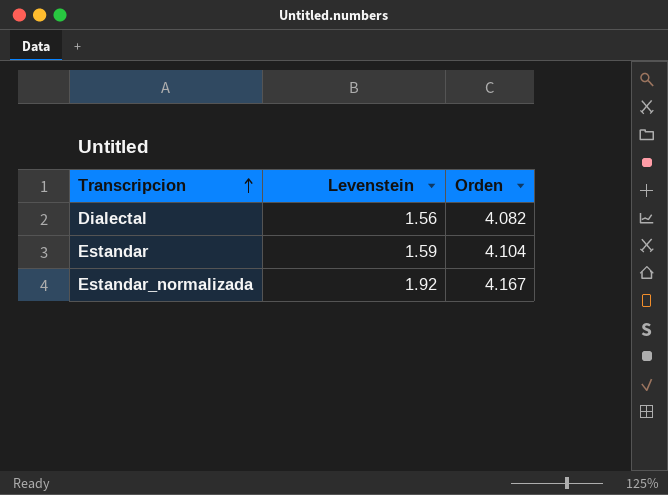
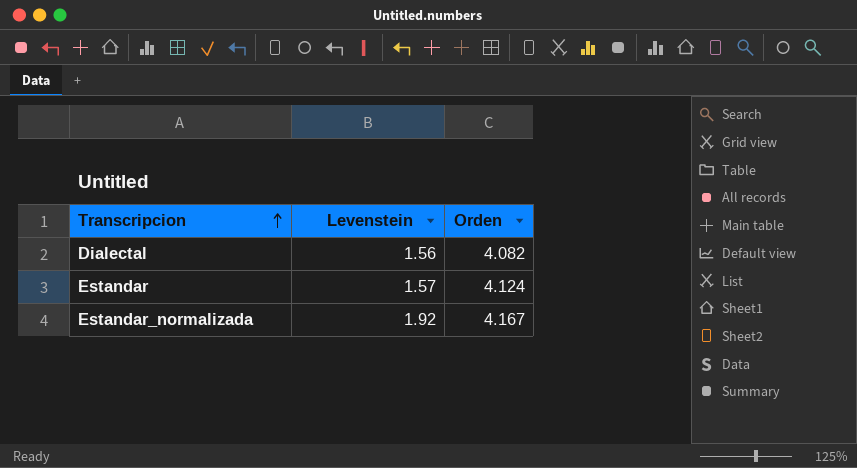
Estandar | Levenstein: 1.59 -> 1.57
Estandar | Orden: 4.104 -> 4.124

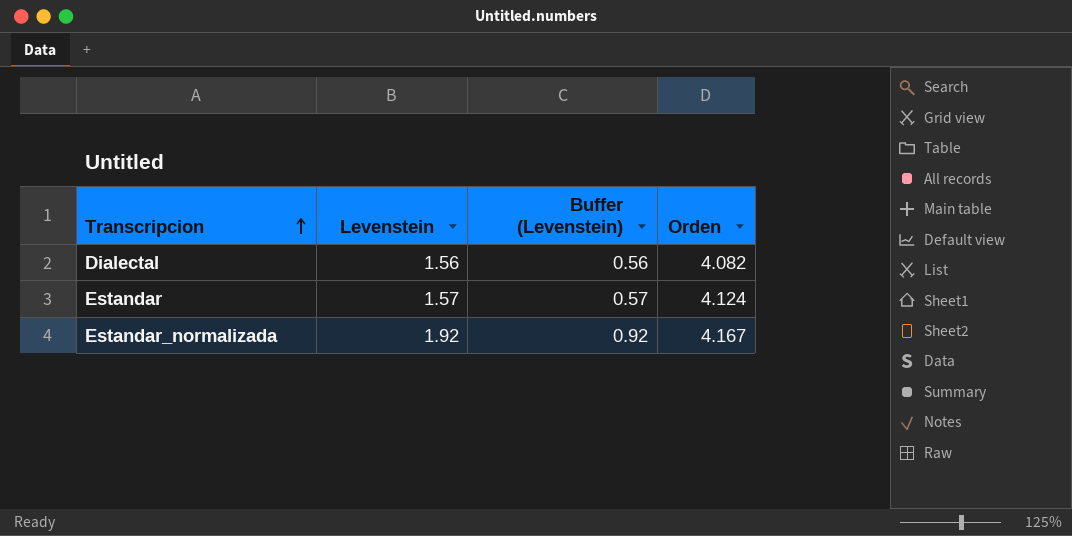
column Buffer (Levenstein) | formula: none -> [Levenstein] - 1

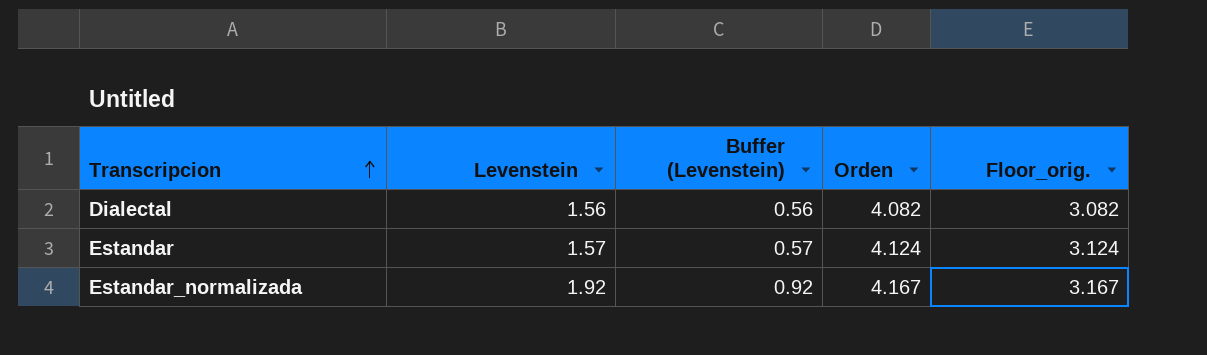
column Floor_orig. | formula: none -> [Orden] - 1

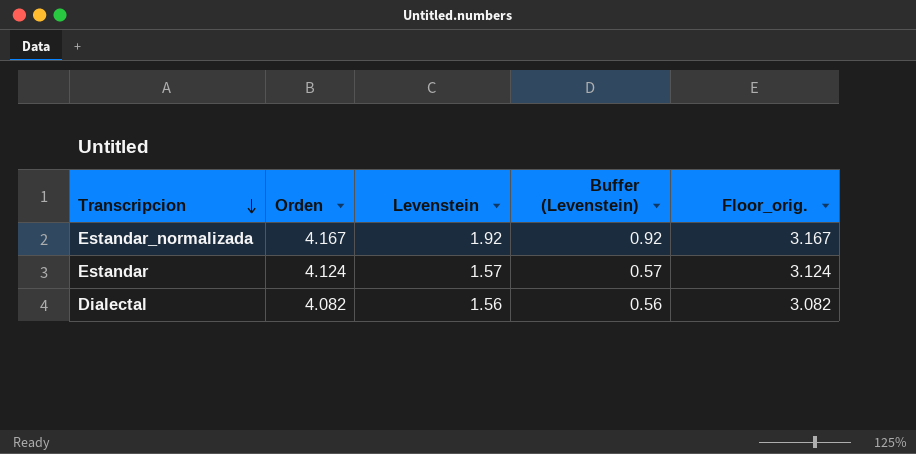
row order: Transcripcion ascending -> Transcripcion descending
column Orden | position: 4 -> 2

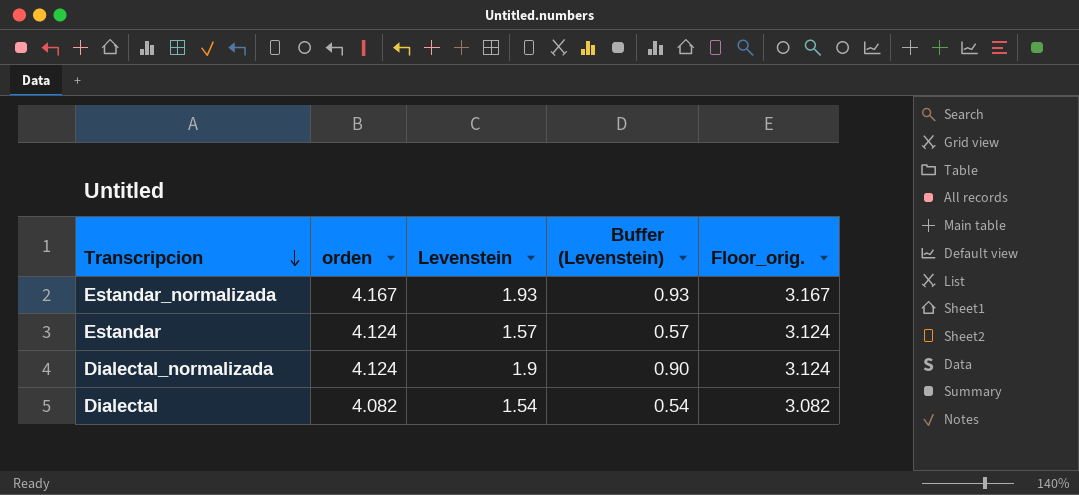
column name: Orden -> orden
Estandar_normalizada | Levenstein: 1.92 -> 1.93
Estandar_normalizada | Buffer (Levenstein): 0.92 -> 0.93
row Dialectal_normalizada: none -> 4.124 | 1.9 | 0.90 | 3.124
Dialectal | Levenstein: 1.56 -> 1.54
Dialectal | Buffer (Levenstein): 0.56 -> 0.54

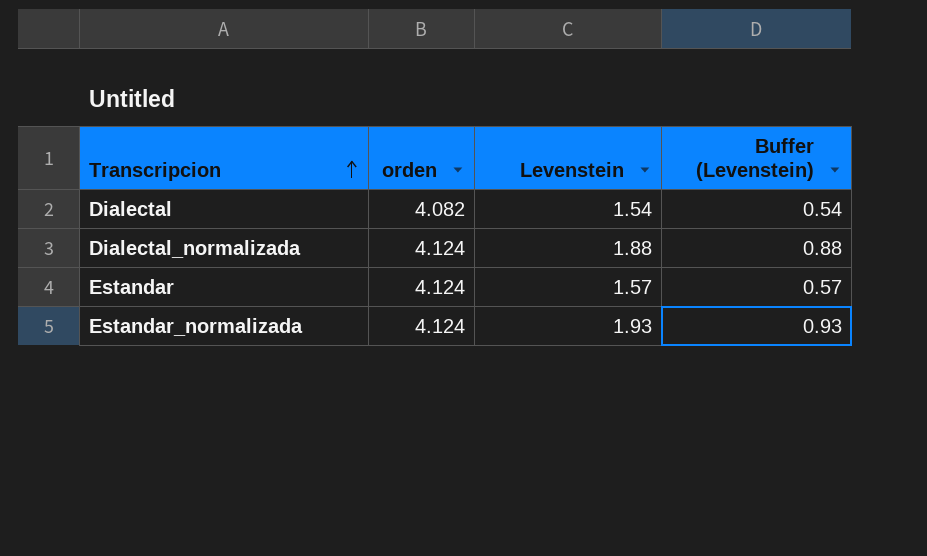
row order: Transcripcion descending -> Transcripcion ascending
column Floor_orig. | formula: [orden] - 1 -> none
Dialectal_normalizada | Levenstein: 1.9 -> 1.88
Dialectal_normalizada | Buffer (Levenstein): 0.90 -> 0.88
Estandar_normalizada | orden: 4.167 -> 4.124

